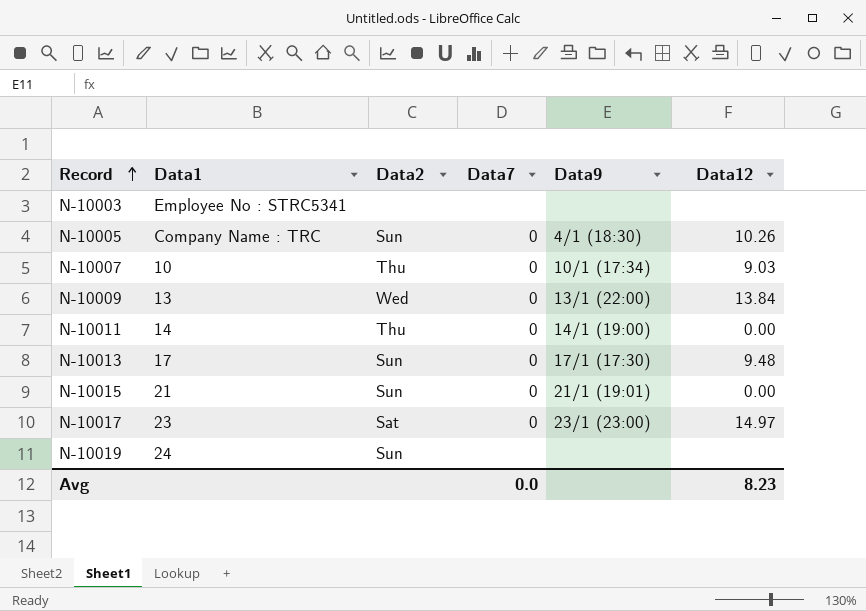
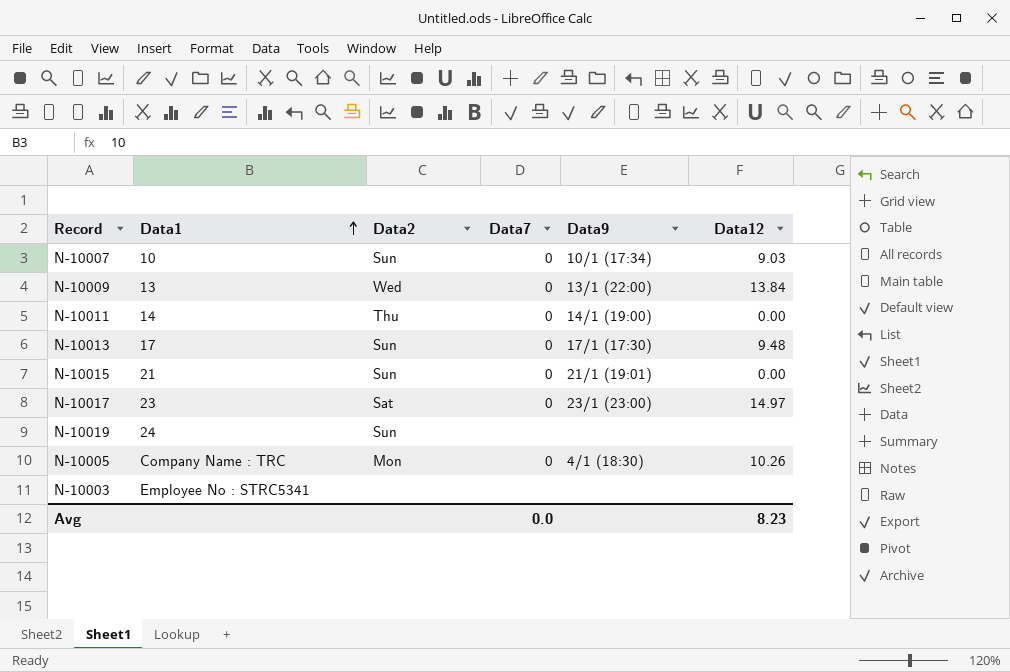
row order: Record ascending -> Data1 ascending
N-10007 | Data2: Thu -> Sun
N-10005 | Data2: Sun -> Mon

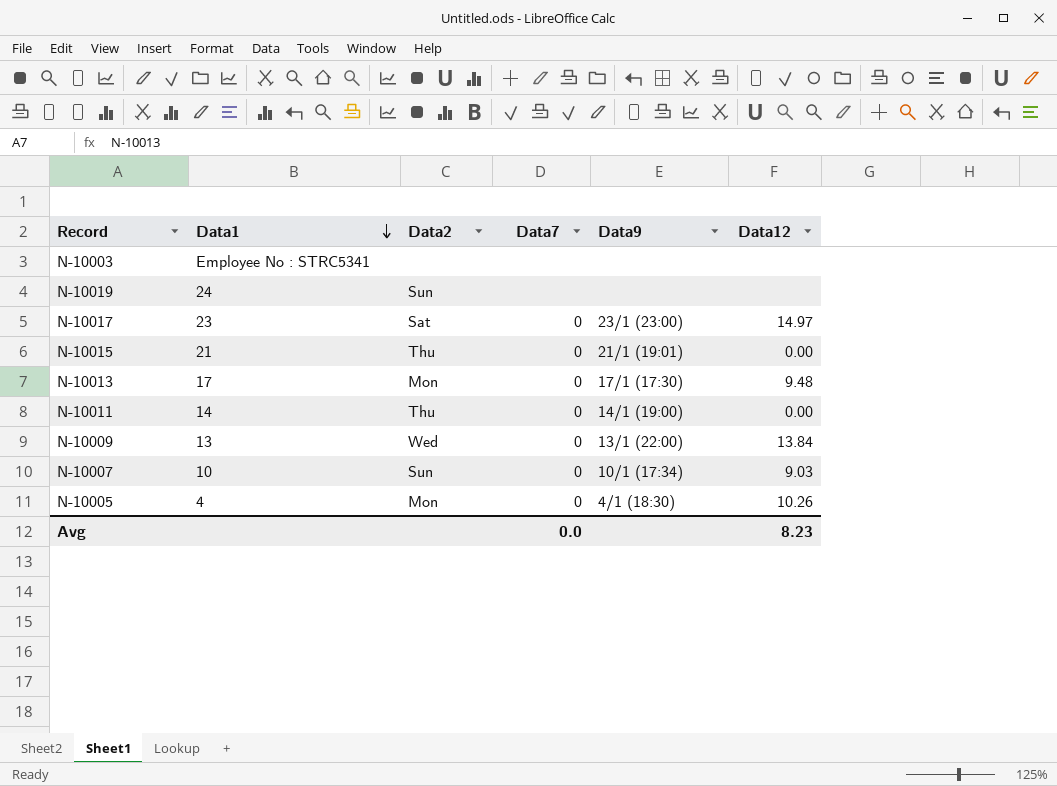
row order: Data1 ascending -> Data1 descending
N-10015 | Data2: Sun -> Thu
N-10013 | Data2: Sun -> Mon
N-10005 | Data1: Company Name : TRC -> 4

